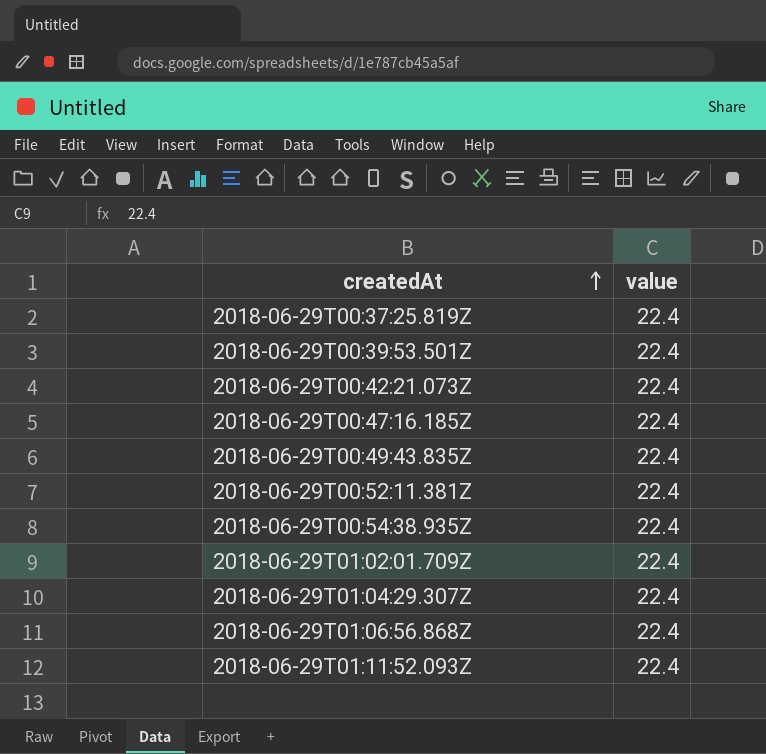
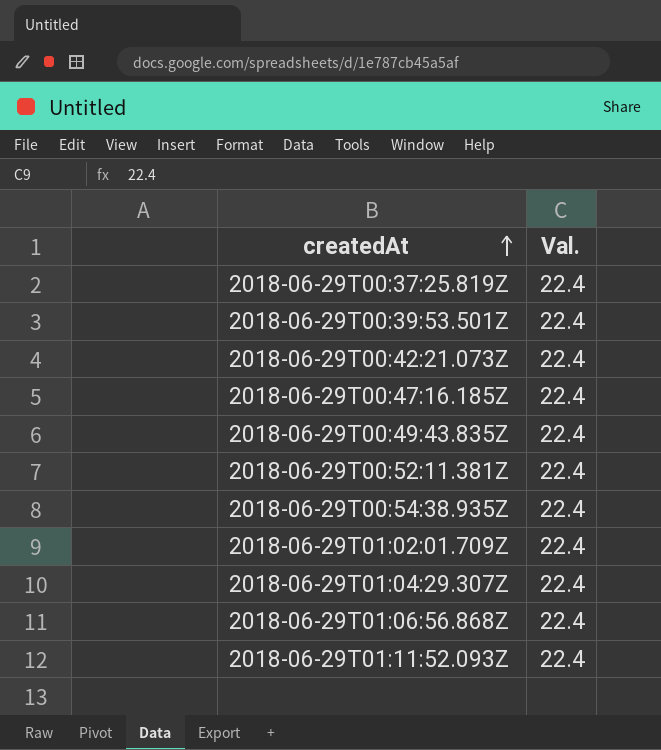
column name: value -> Val.

